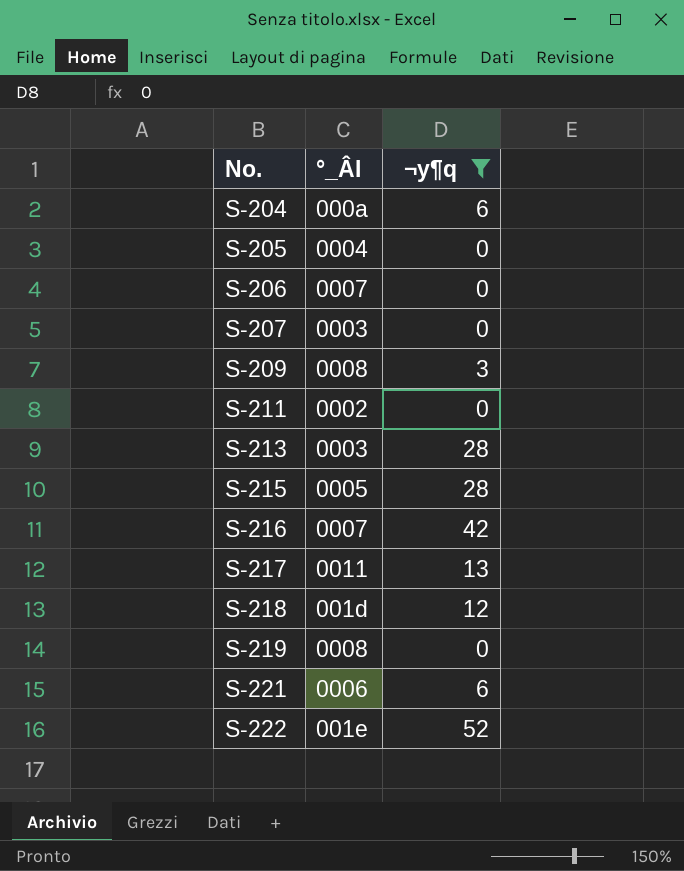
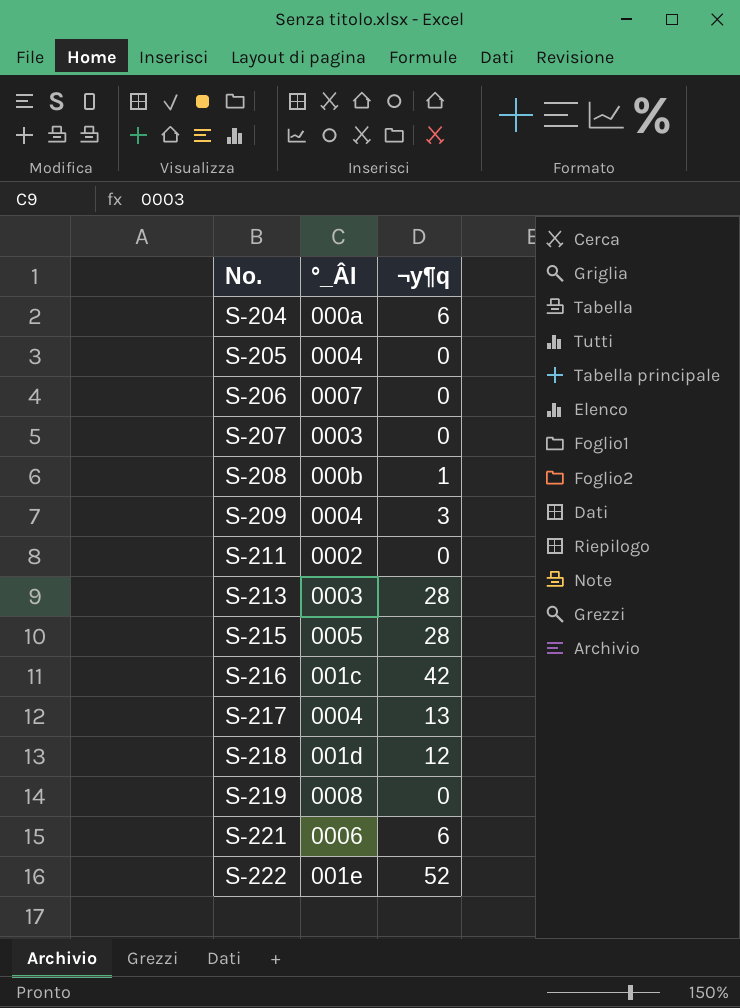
filter: ¬y¶q != 1 -> none
S-209 | °_ÂI: 0008 -> 0004
S-216 | °_ÂI: 0007 -> 001c
S-217 | °_ÂI: 0011 -> 0004

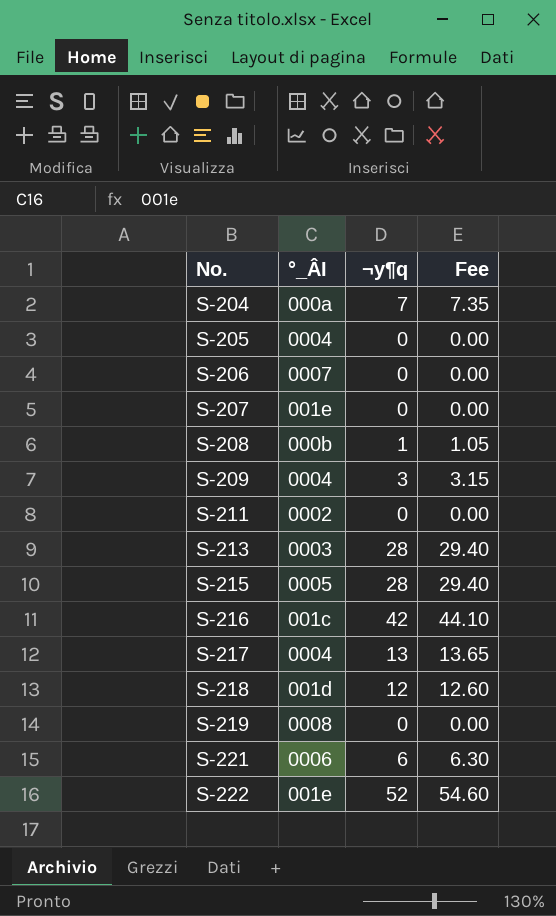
column Fee | formula: none -> [¬y¶q] * 1.05
S-204 | ¬y¶q: 6 -> 7
S-207 | °_ÂI: 0003 -> 001e

